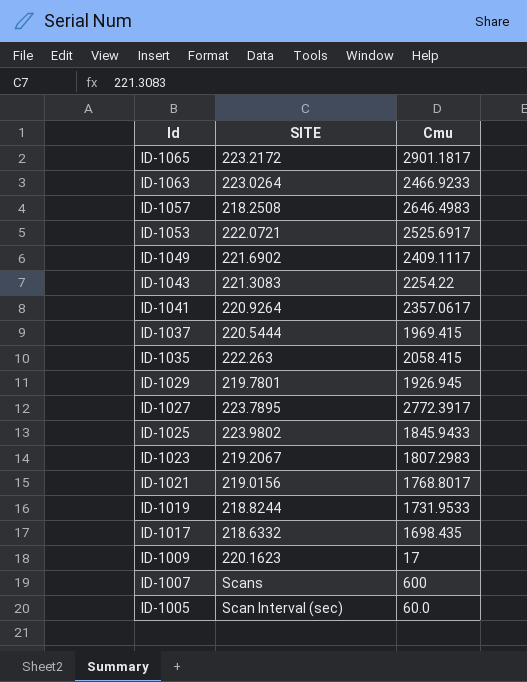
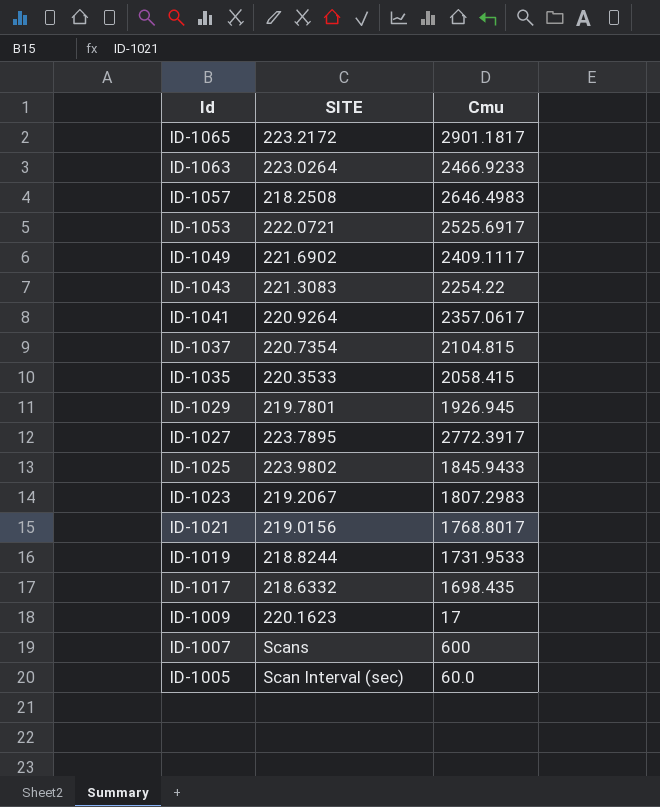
ID-1037 | SITE: 220.5444 -> 220.7354
ID-1037 | Cmu: 1969.415 -> 2104.815
ID-1035 | SITE: 222.263 -> 220.3533

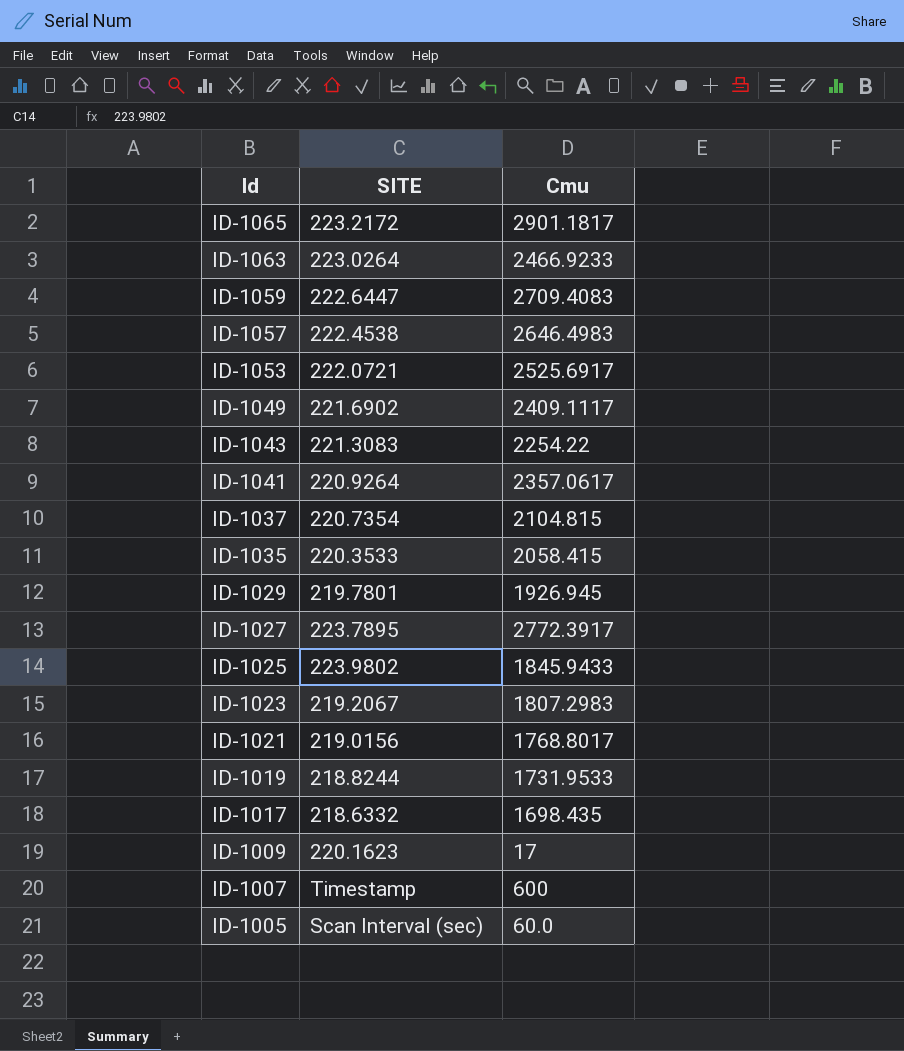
row ID-1059: none -> 222.6447 | 2709.4083
ID-1057 | SITE: 218.2508 -> 222.4538
ID-1007 | SITE: Scans -> Timestamp

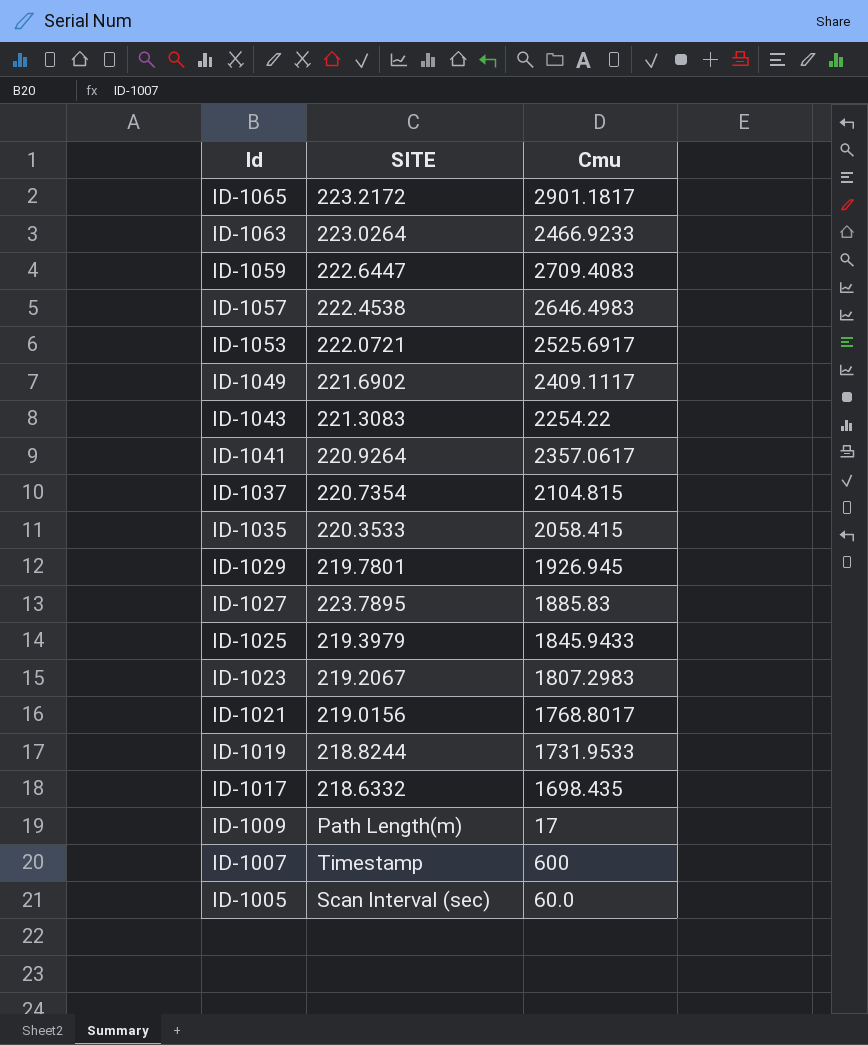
ID-1027 | Cmu: 2772.3917 -> 1885.83
ID-1025 | SITE: 223.9802 -> 219.3979
ID-1009 | SITE: 220.1623 -> Path Length(m)

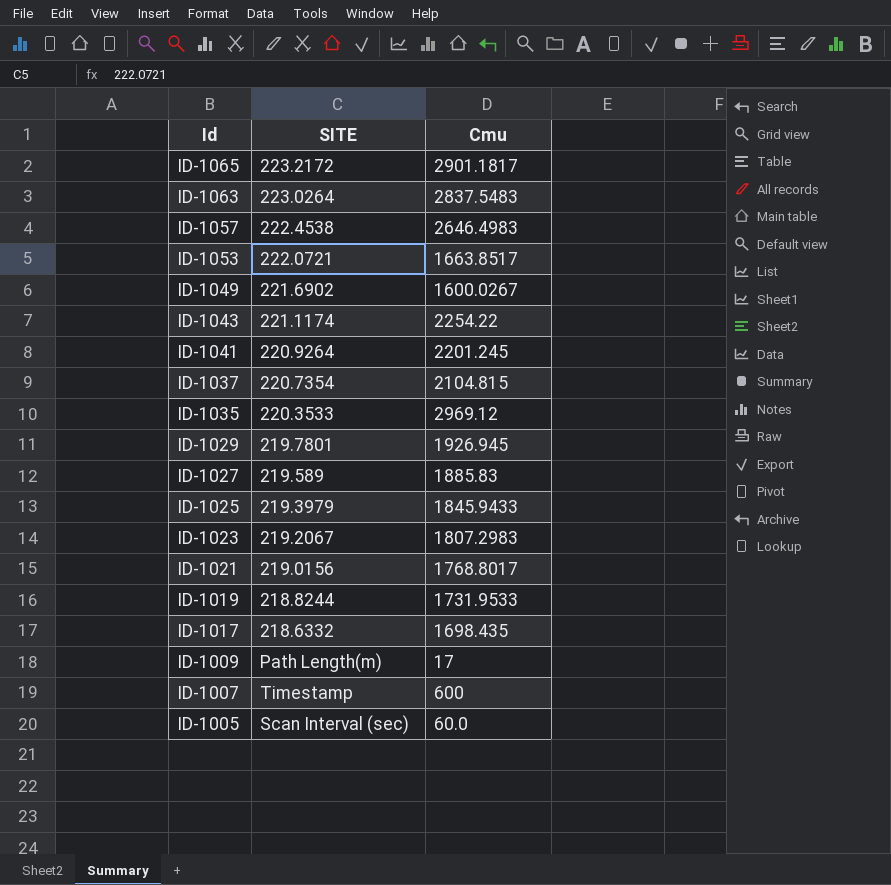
row ID-1059: 222.6447 | 2709.4083 -> none
ID-1063 | Cmu: 2466.9233 -> 2837.5483
ID-1053 | Cmu: 2525.6917 -> 1663.8517
ID-1049 | Cmu: 2409.1117 -> 1600.0267
ID-1043 | SITE: 221.3083 -> 221.1174
ID-1041 | Cmu: 2357.0617 -> 2201.245
ID-1035 | Cmu: 2058.415 -> 2969.12
ID-1027 | SITE: 223.7895 -> 219.589

